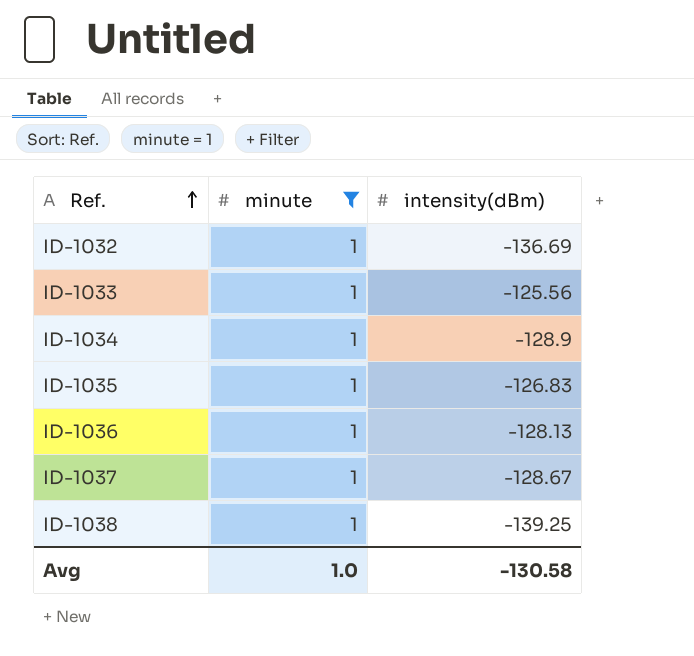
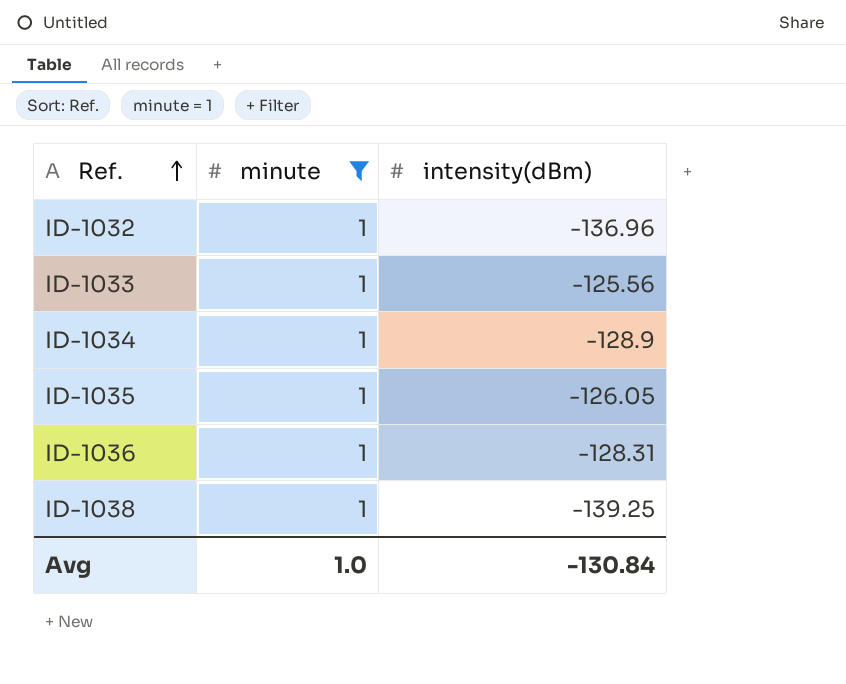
row ID-1037: 1 | -128.67 -> none
ID-1032 | intensity(dBm): -136.69 -> -136.96
ID-1035 | intensity(dBm): -126.83 -> -126.05
ID-1036 | intensity(dBm): -128.13 -> -128.31
Avg | intensity(dBm): -130.58 -> -130.84

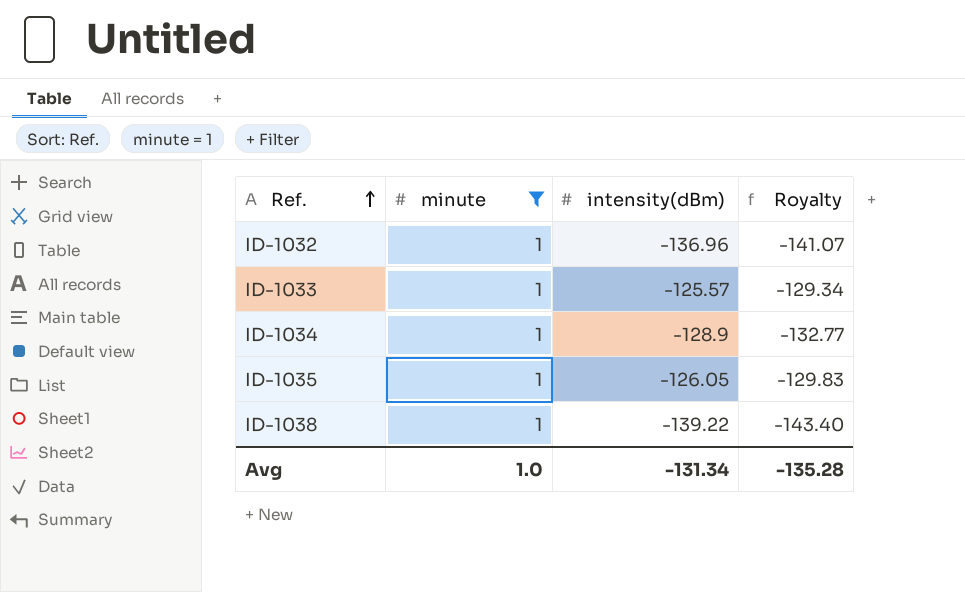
column Royalty | formula: none -> [intensity(dBm)] * 1.03
row ID-1036: 1 | -128.31 -> none
ID-1033 | intensity(dBm): -125.56 -> -125.57
ID-1038 | intensity(dBm): -139.25 -> -139.22
Avg | intensity(dBm): -130.84 -> -131.34

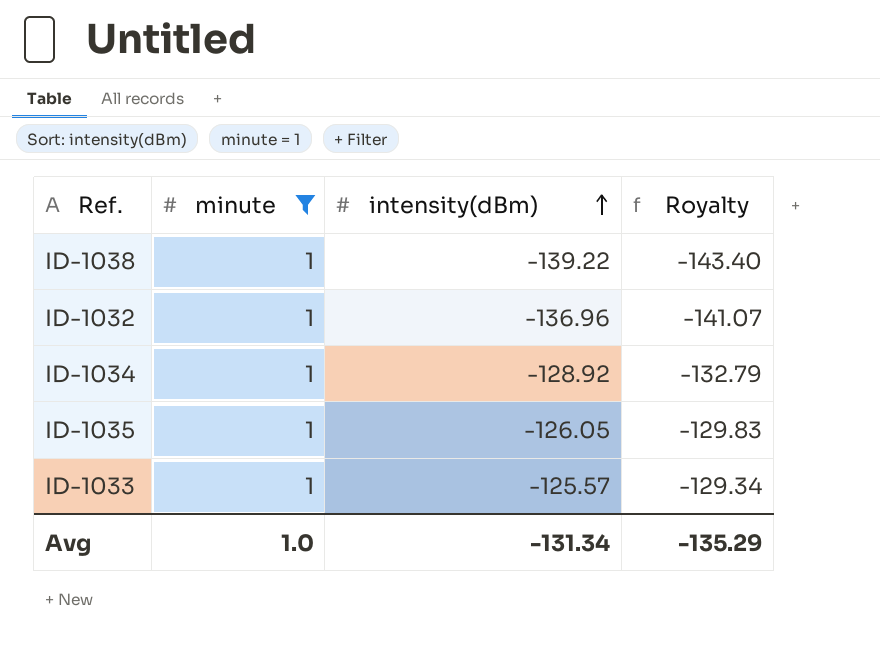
row order: Ref. ascending -> intensity(dBm) ascending
ID-1034 | intensity(dBm): -128.9 -> -128.92
ID-1034 | Royalty: -132.77 -> -132.79
Avg | Royalty: -135.28 -> -135.29

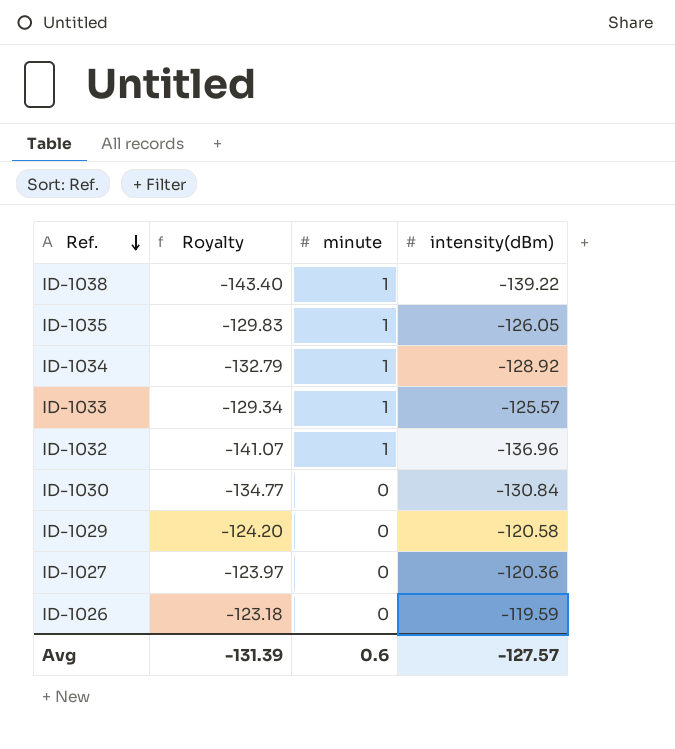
filter: minute = 1 -> none
row order: intensity(dBm) ascending -> Ref. descending
column Royalty | position: 4 -> 2
Avg | Royalty: -135.29 -> -131.39
Avg | minute: 1.0 -> 0.6
Avg | intensity(dBm): -131.34 -> -127.57

